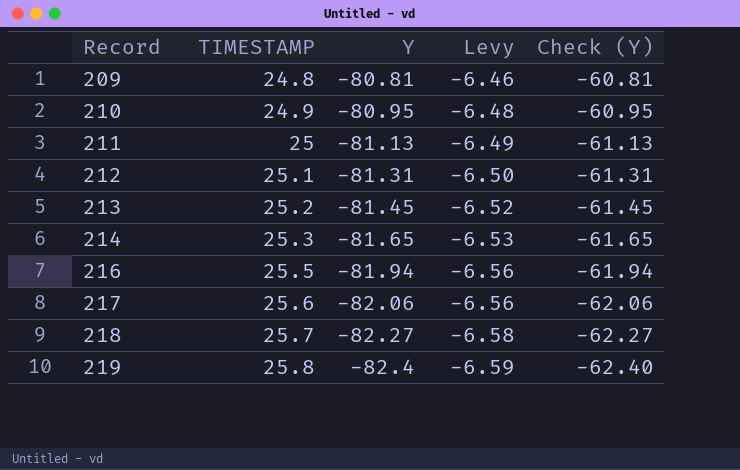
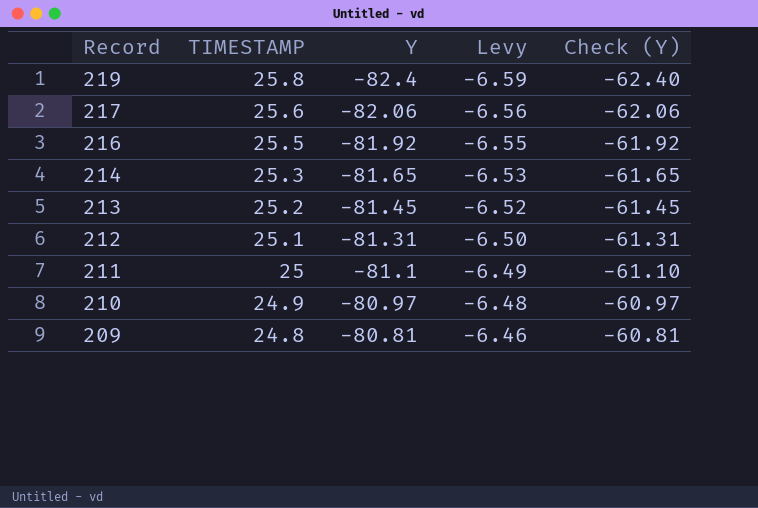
row order: Record ascending -> Record descending
row 218: 25.7 | -82.27 | -6.58 | -62.27 -> none
216 | Y: -81.94 -> -81.92
216 | Levy: -6.56 -> -6.55
216 | Check (Y): -61.94 -> -61.92
211 | Y: -81.13 -> -81.1
211 | Check (Y): -61.13 -> -61.10
210 | Y: -80.95 -> -80.97
210 | Check (Y): -60.95 -> -60.97

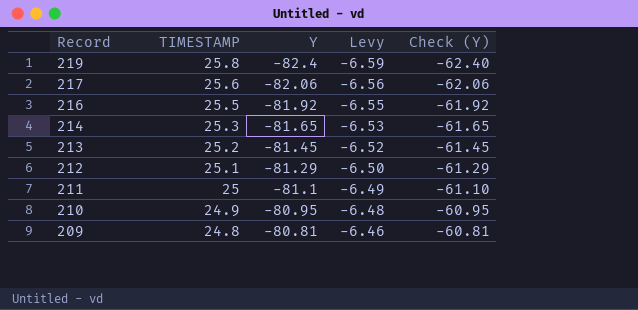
212 | Y: -81.31 -> -81.29
212 | Check (Y): -61.31 -> -61.29
210 | Y: -80.97 -> -80.95
210 | Check (Y): -60.97 -> -60.95

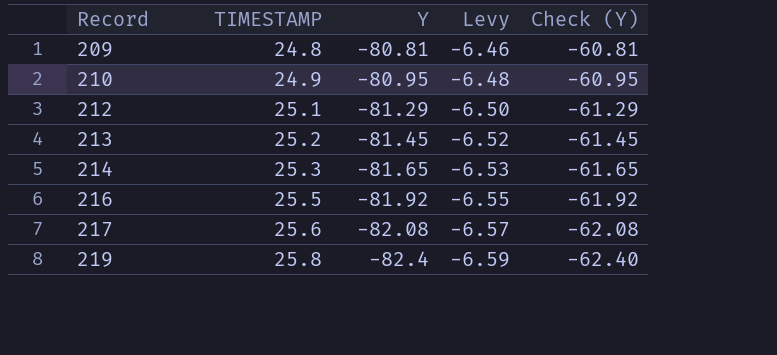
row order: Record descending -> Record ascending
row 211: 25 | -81.1 | -6.49 | -61.10 -> none
217 | Y: -82.06 -> -82.08
217 | Levy: -6.56 -> -6.57
217 | Check (Y): -62.06 -> -62.08

